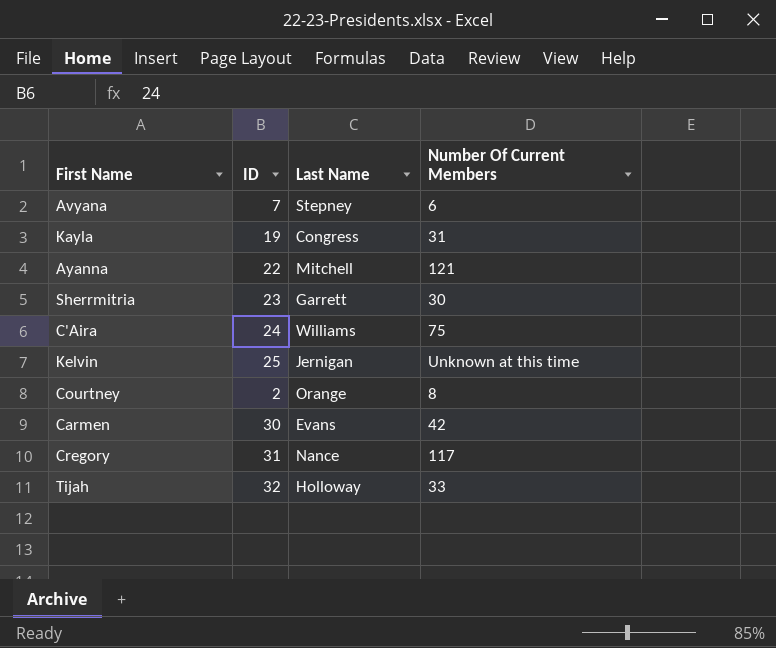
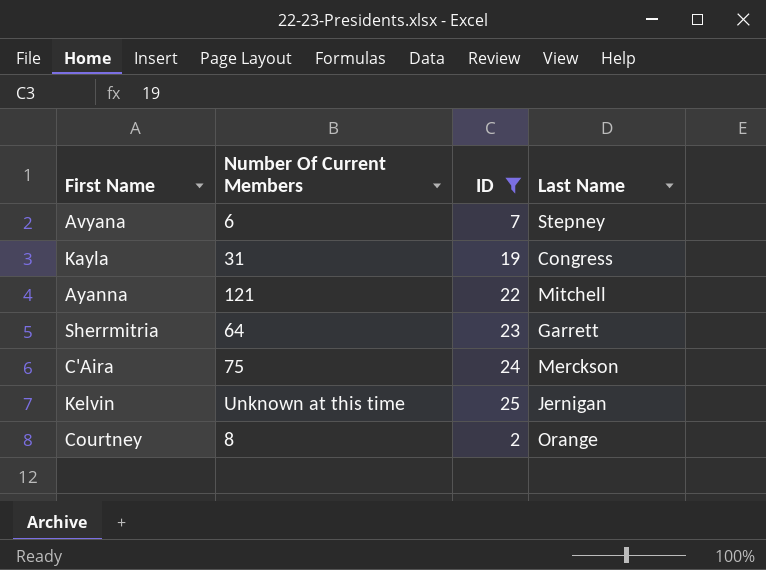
filter: none -> ID <= 25
column Number Of Current Members | position: 4 -> 2
Sherrmitria | Number Of Current Members: 30 -> 64
C'Aira | Last Name: Williams -> Merckson

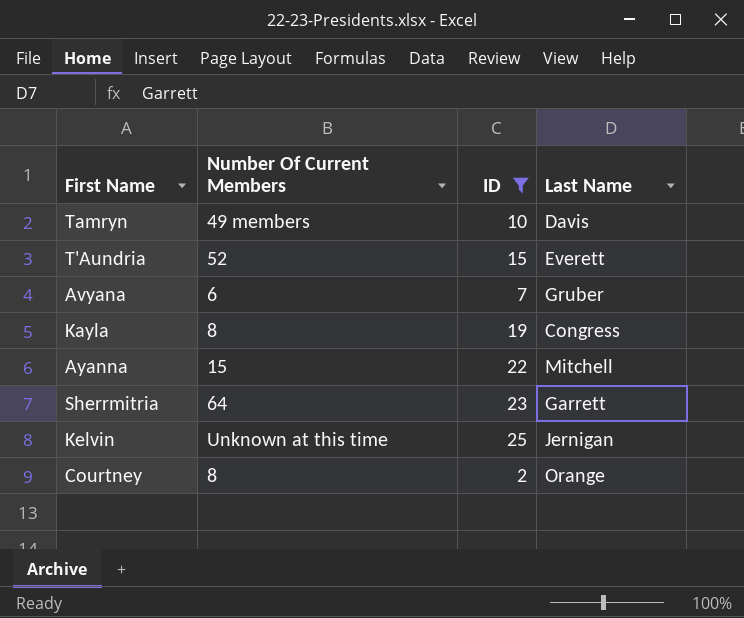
row C'Aira: 75 | 24 | Merckson -> none
row Tamryn: none -> 49 members | 10 | Davis
row T'Aundria: none -> 52 | 15 | Everett
Avyana | Last Name: Stepney -> Gruber
Kayla | Number Of Current Members: 31 -> 8
Ayanna | Number Of Current Members: 121 -> 15

